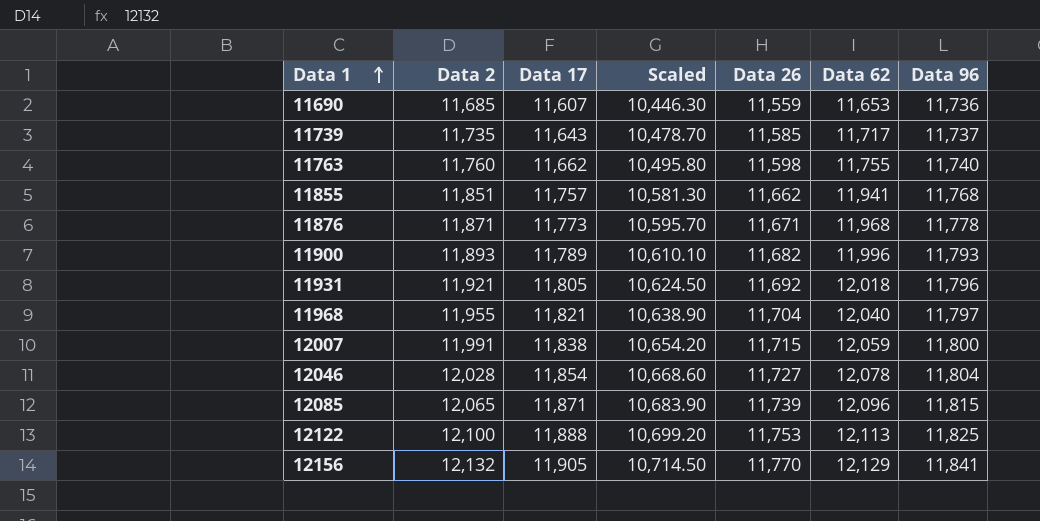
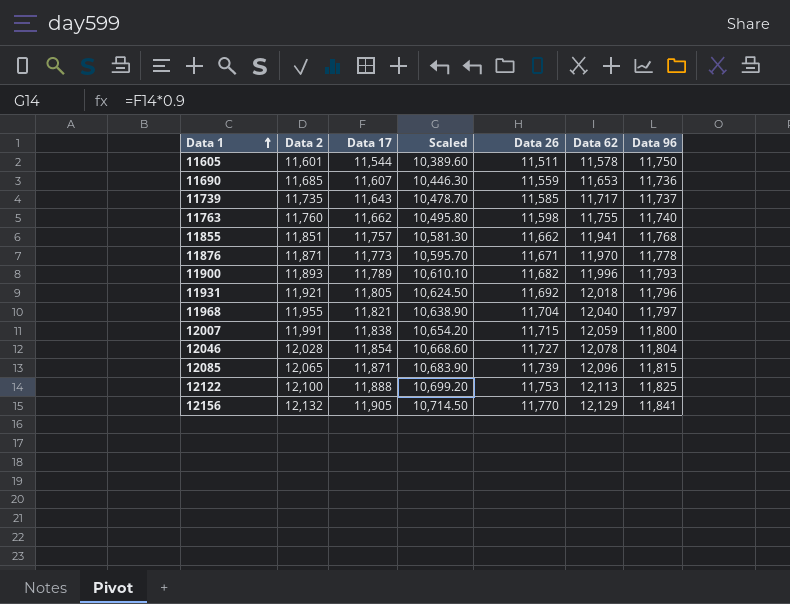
row 11605: none -> 11,601 | 11,544 | 10,389.60 | 11,511 | 11,578 | 11,750
11876 | Data 62: 11,968 -> 11,970

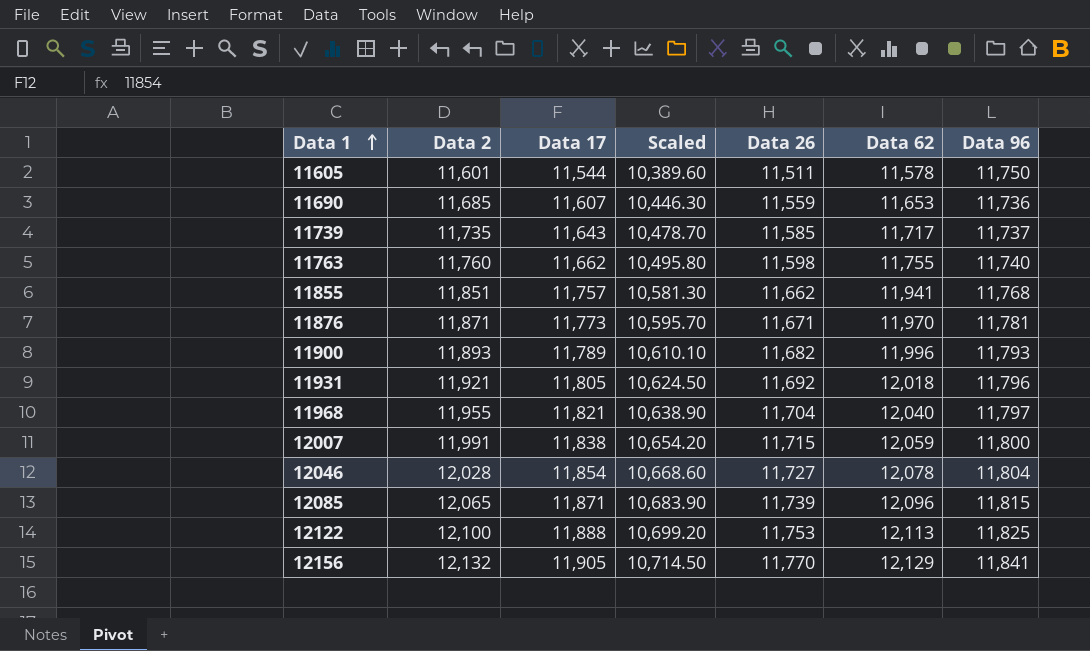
11876 | Data 96: 11,778 -> 11,781

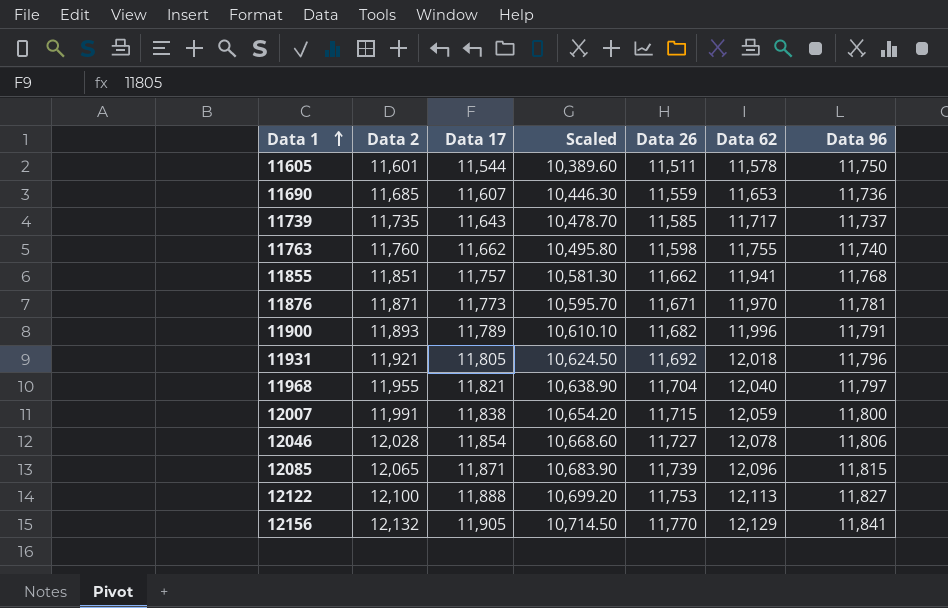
11900 | Data 96: 11,793 -> 11,791
12046 | Data 96: 11,804 -> 11,806
12122 | Data 96: 11,825 -> 11,827

